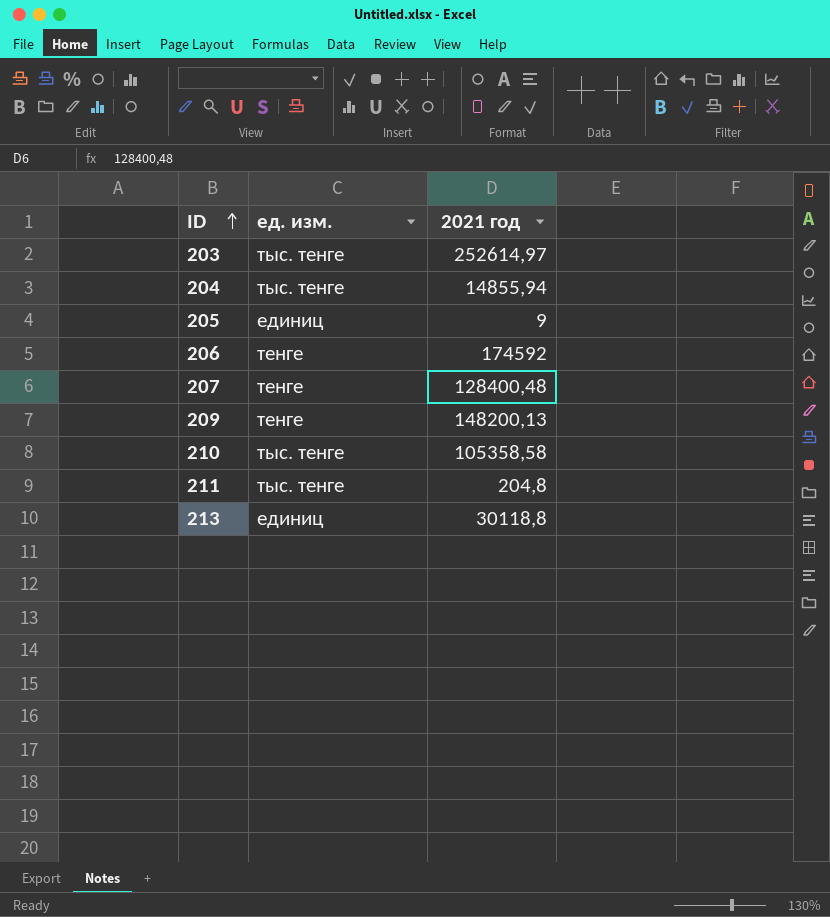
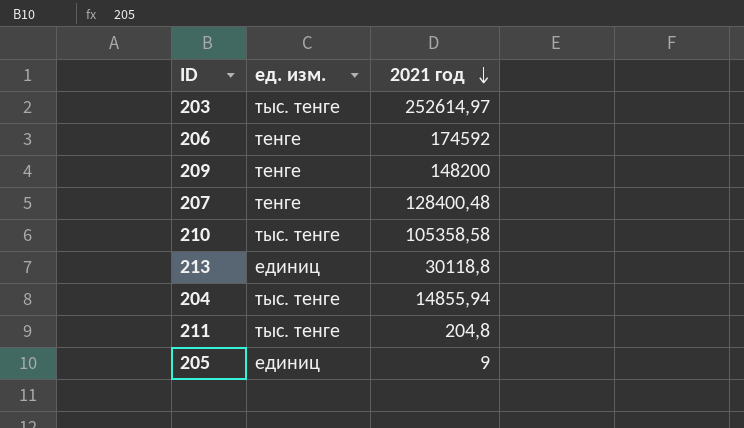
row order: ID ascending -> 2021 год descending
209 | 2021 год: 148200,13 -> 148200

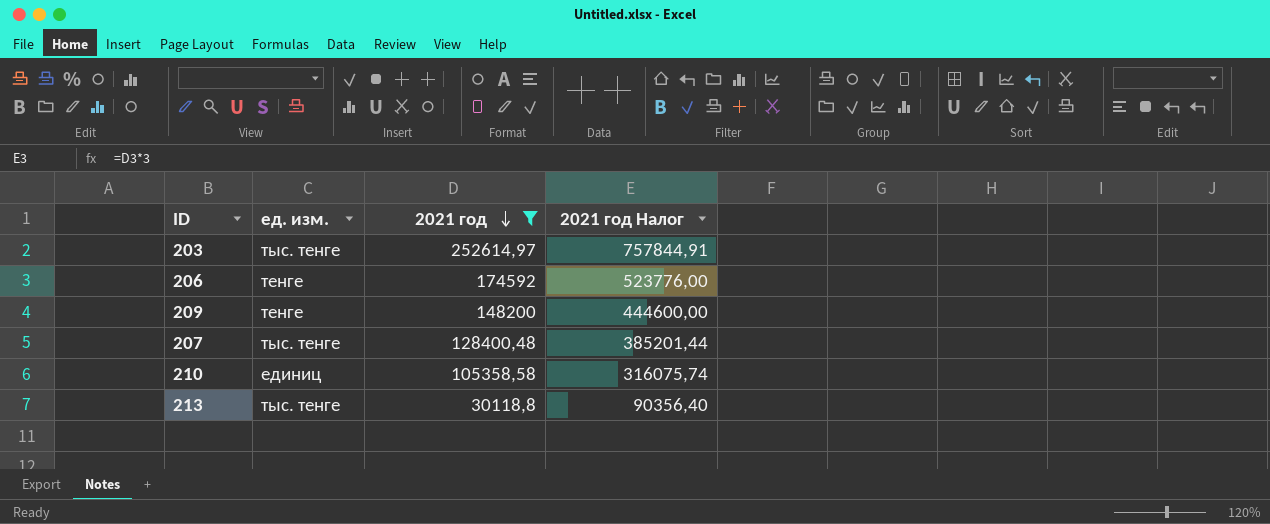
filter: none -> 2021 год >= 30118,8
column 2021 год Налог | formula: none -> [2021 год] * 3
207 | ед. изм.: тенге -> тыс. тенге
210 | ед. изм.: тыс. тенге -> единиц
213 | ед. изм.: единиц -> тыс. тенге

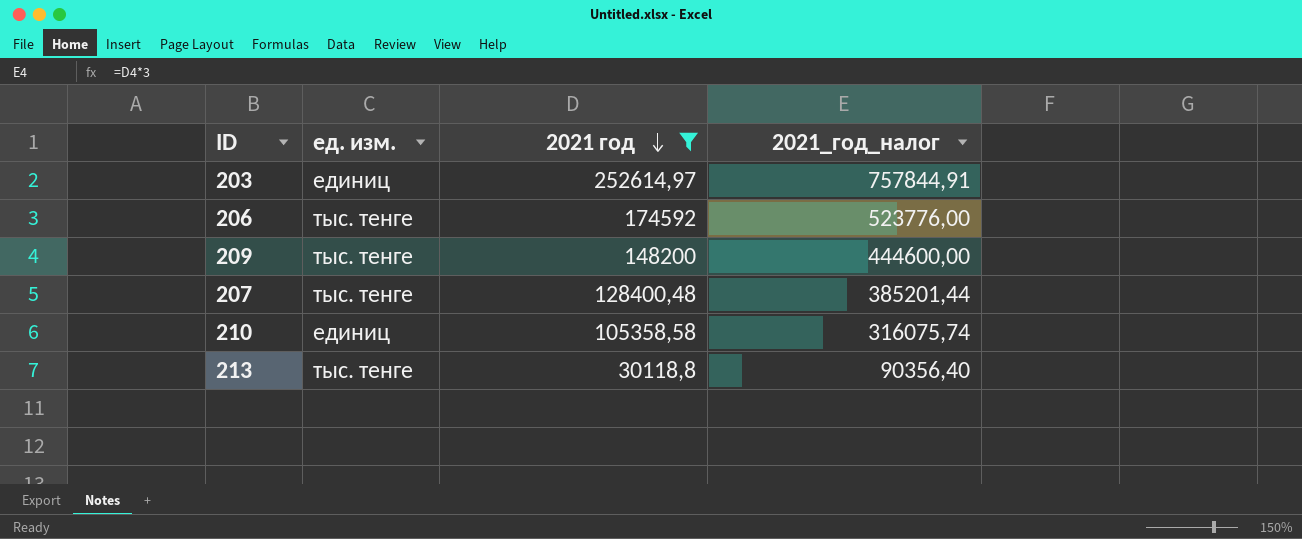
column name: 2021 год Налог -> 2021_год_налог
203 | ед. изм.: тыс. тенге -> единиц
206 | ед. изм.: тенге -> тыс. тенге
209 | ед. изм.: тенге -> тыс. тенге

